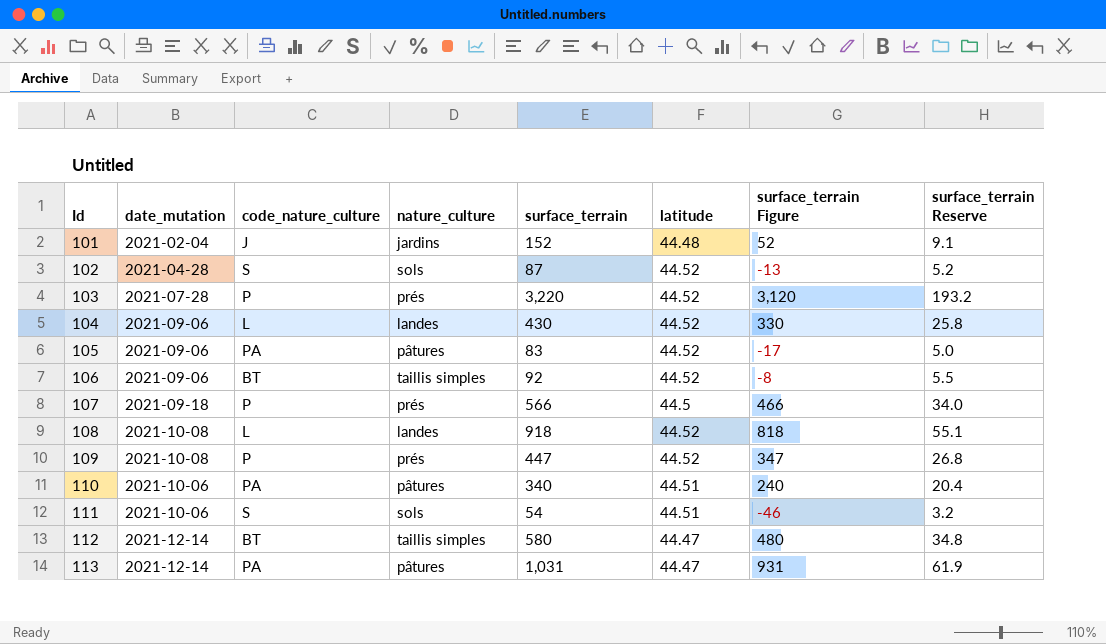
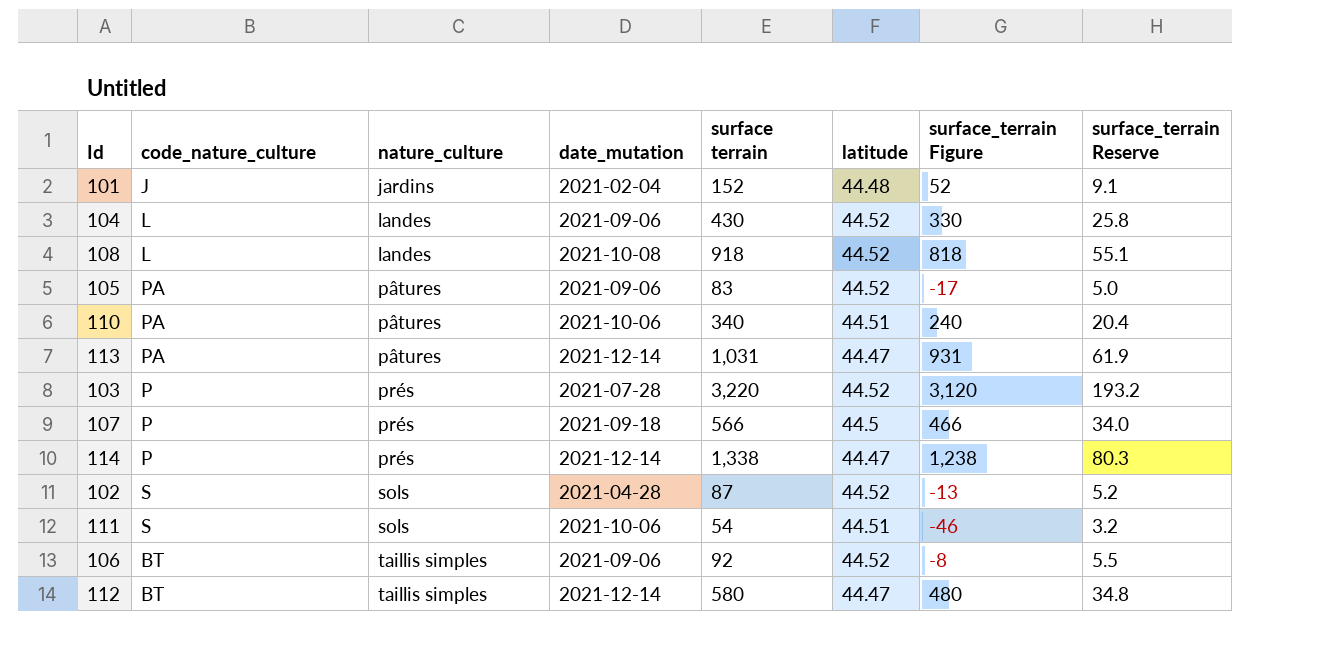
row order: Id ascending -> nature_culture ascending
column date_mutation | position: 2 -> 4
column name: surface_terrain -> surface terrain
row 109: 2021-10-08 | P | prés | 447 | 44.52 | 347 | 26.8 -> none
row 114: none -> P | prés | 2021-12-14 | 1,338 | 44.47 | 1,238 | 80.3

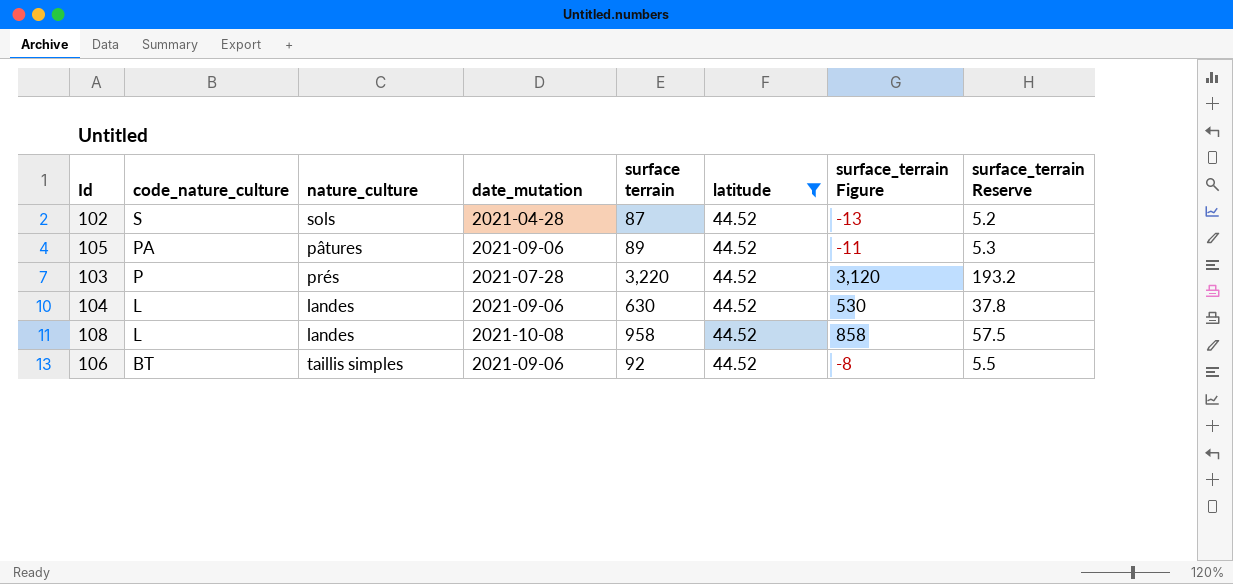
filter: none -> latitude = 44.52
row order: nature_culture ascending -> code_nature_culture descending
105 | surface terrain: 83 -> 89
105 | surface_terrain Figure: -17 -> -11
105 | surface_terrain Reserve: 5.0 -> 5.3
104 | surface terrain: 430 -> 630
104 | surface_terrain Figure: 330 -> 530
104 | surface_terrain Reserve: 25.8 -> 37.8
108 | surface terrain: 918 -> 958
108 | surface_terrain Figure: 818 -> 858
108 | surface_terrain Reserve: 55.1 -> 57.5

